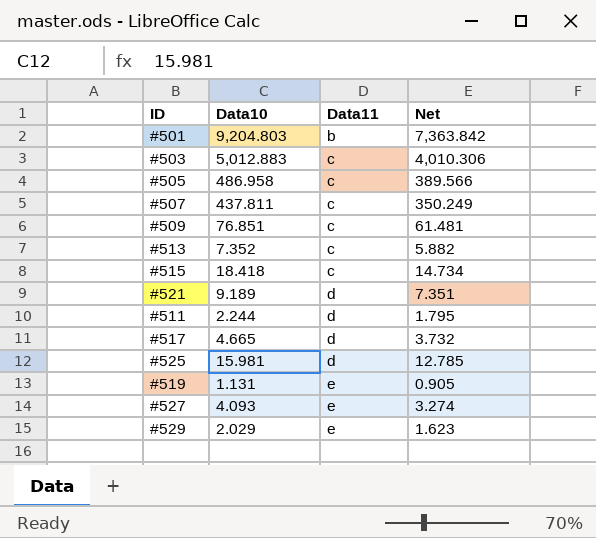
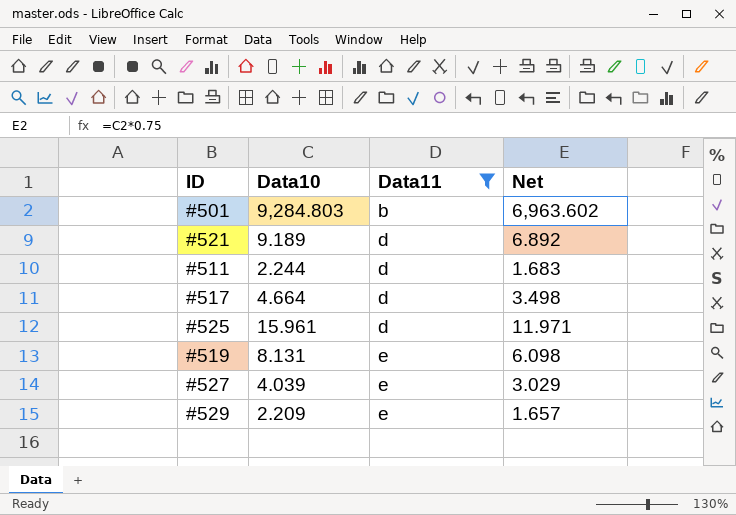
filter: none -> Data11 != c
column Net | formula: [Data10] * 0.8 -> [Data10] * 0.75
#501 | Data10: 9,204.803 -> 9,284.803
#517 | Data10: 4.665 -> 4.664
#525 | Data10: 15.981 -> 15.961
#519 | Data10: 1.131 -> 8.131
#527 | Data10: 4.093 -> 4.039
#529 | Data10: 2.029 -> 2.209

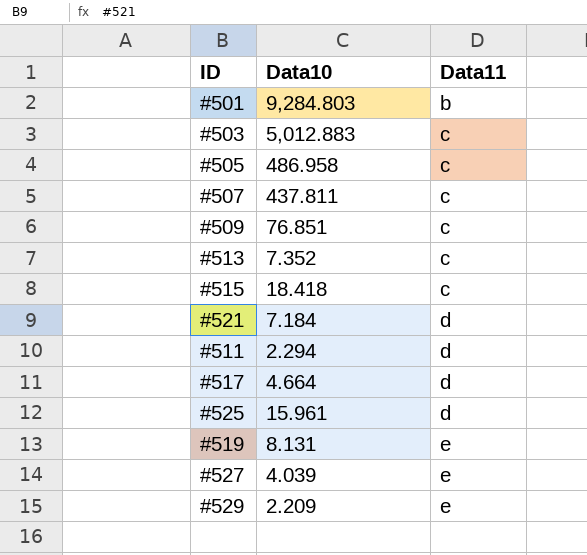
filter: Data11 != c -> none
column Net | formula: [Data10] * 0.75 -> none
#521 | Data10: 9.189 -> 7.184
#511 | Data10: 2.244 -> 2.294

